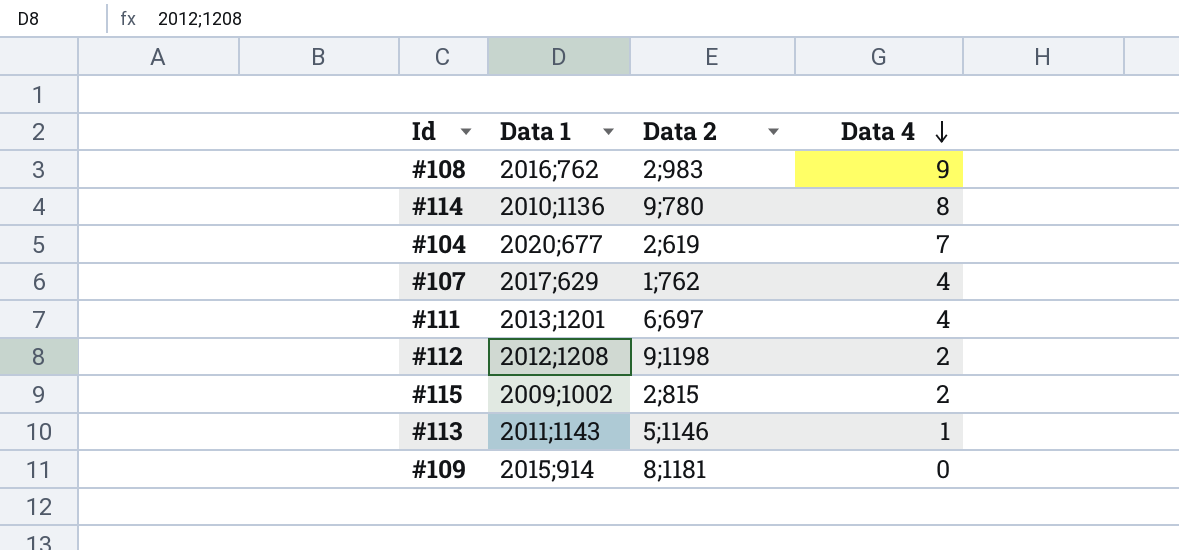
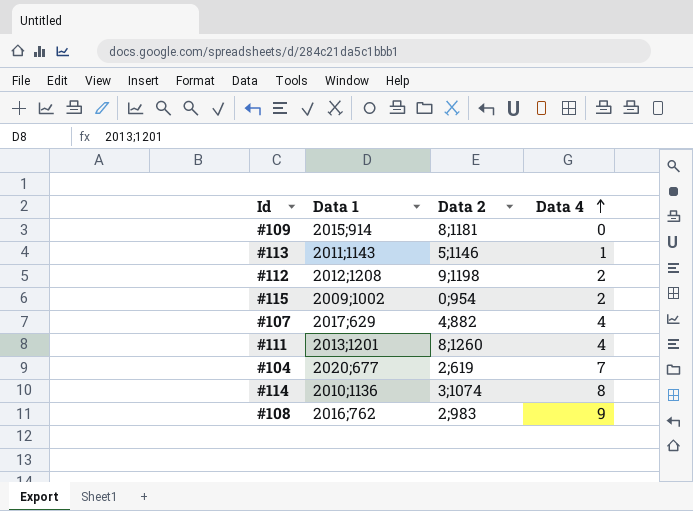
row order: Data 4 descending -> Data 4 ascending
#115 | Data 2: 2;815 -> 0;954
#107 | Data 2: 1;762 -> 4;882
#111 | Data 2: 6;697 -> 8;1260
#114 | Data 2: 9;780 -> 3;1074

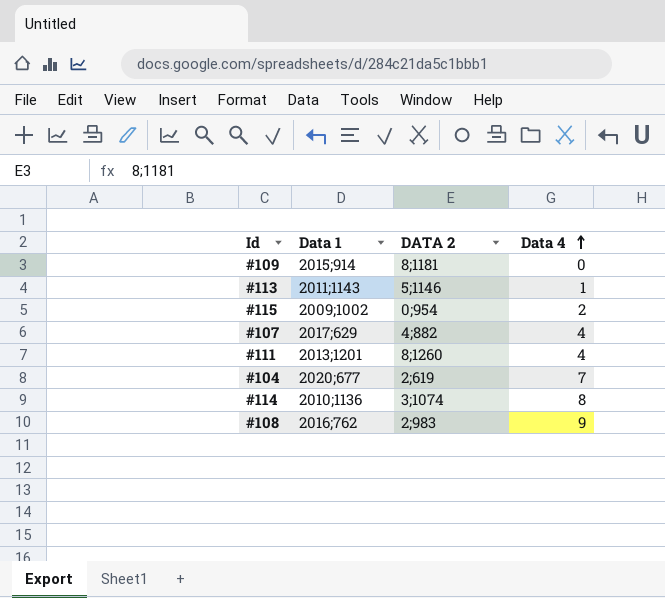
column name: Data 2 -> DATA 2
row #112: 2012;1208 | 9;1198 | 2 -> none

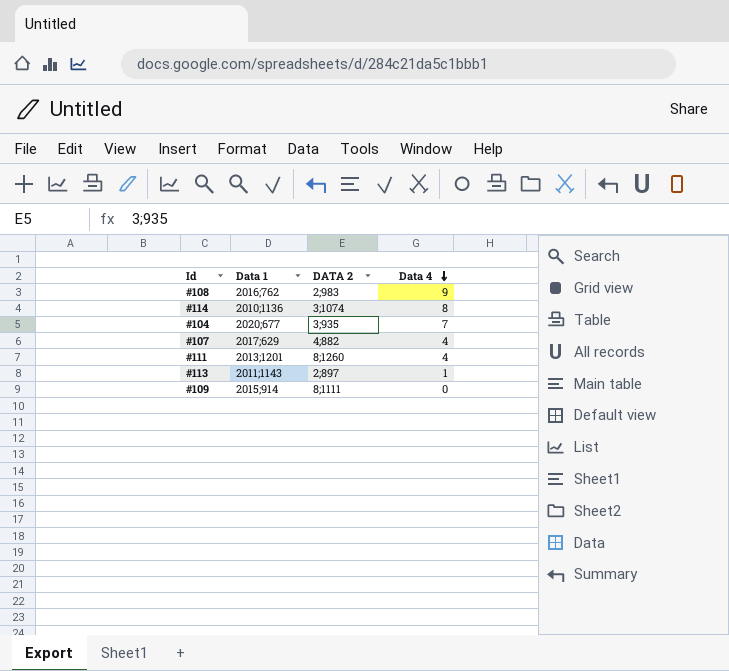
row order: Data 4 ascending -> Data 4 descending
row #115: 2009;1002 | 0;954 | 2 -> none
#104 | DATA 2: 2;619 -> 3;935
#113 | DATA 2: 5;1146 -> 2;897
#109 | DATA 2: 8;1181 -> 8;1111

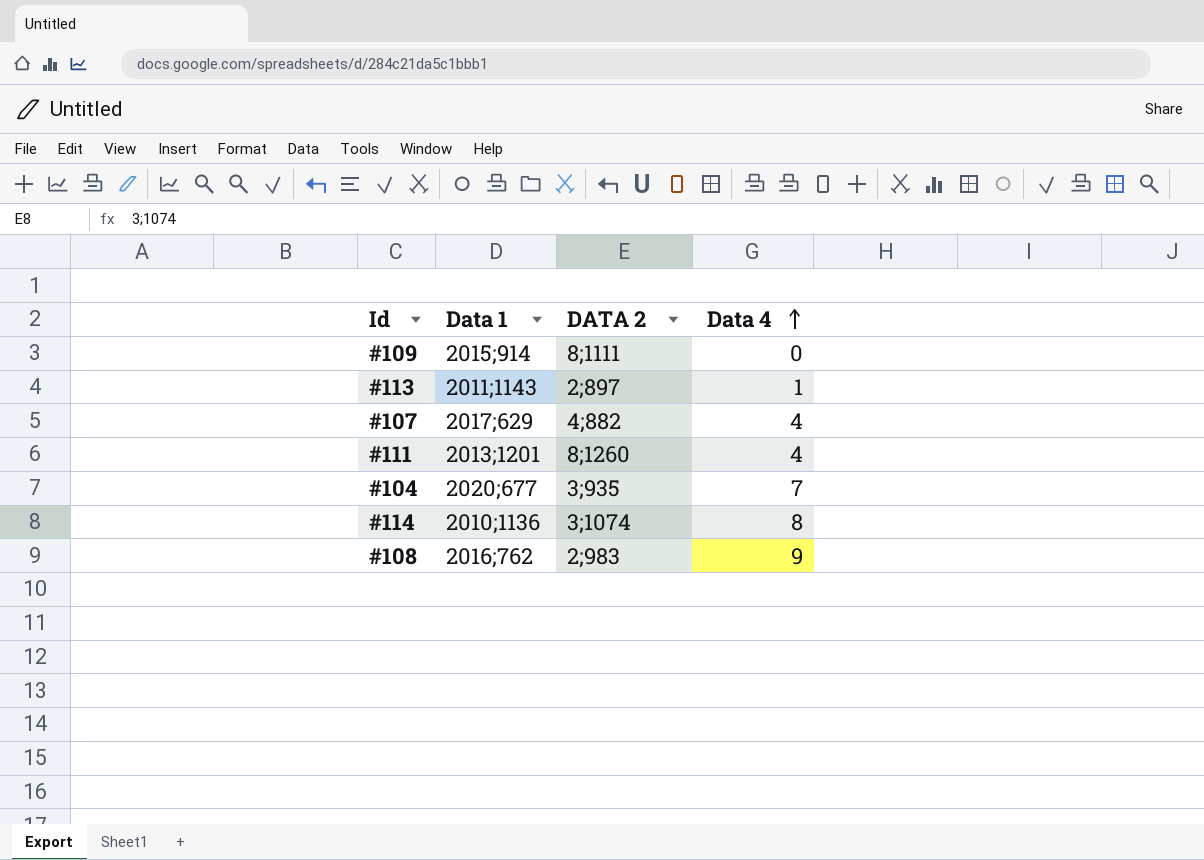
row order: Data 4 descending -> Data 4 ascending

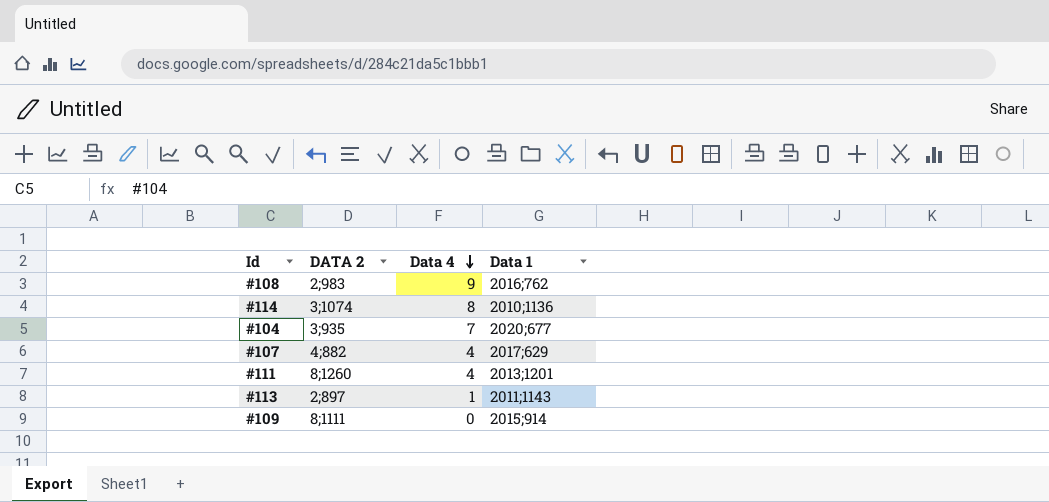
row order: Data 4 ascending -> Data 4 descending
column Data 1 | position: 2 -> 4

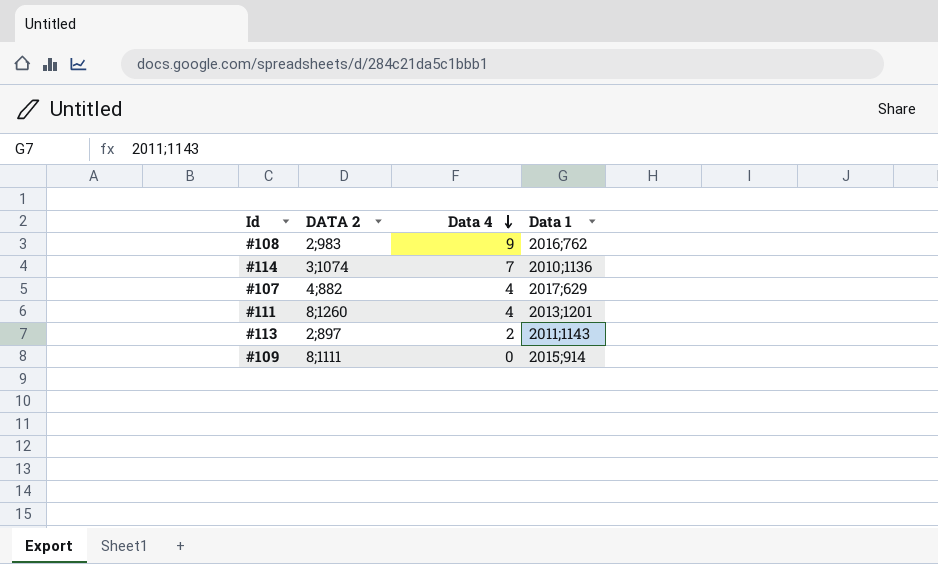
row #104: 3;935 | 7 | 2020;677 -> none
#114 | Data 4: 8 -> 7
#113 | Data 4: 1 -> 2

